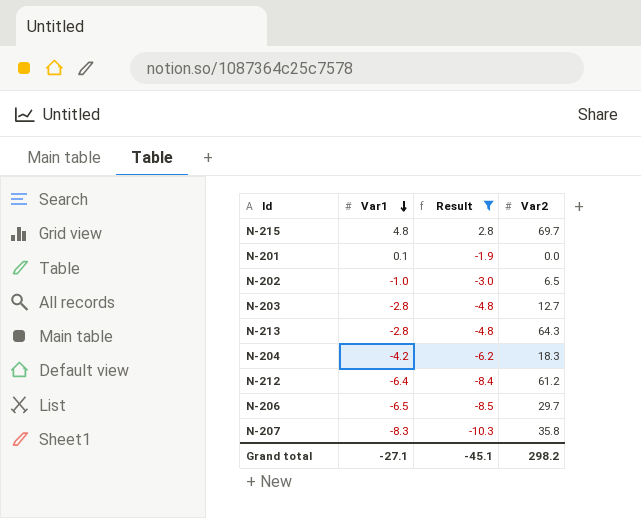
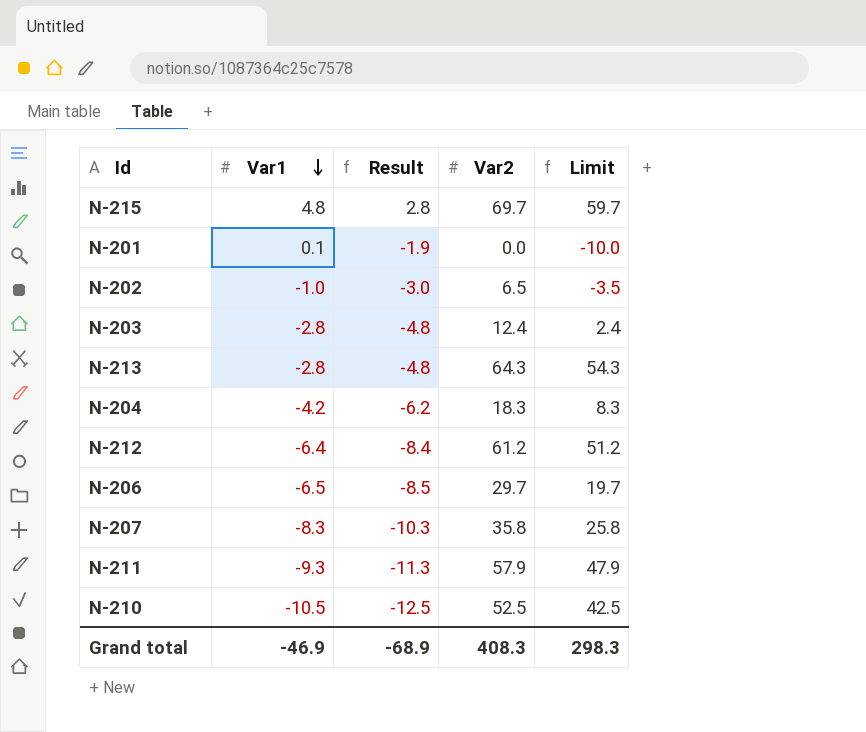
filter: Result >= -10.3 -> none
column Limit | formula: none -> [Var2] - 10
N-203 | Var2: 12.7 -> 12.4
Grand total | Var1: -27.1 -> -46.9
Grand total | Result: -45.1 -> -68.9
Grand total | Var2: 298.2 -> 408.3

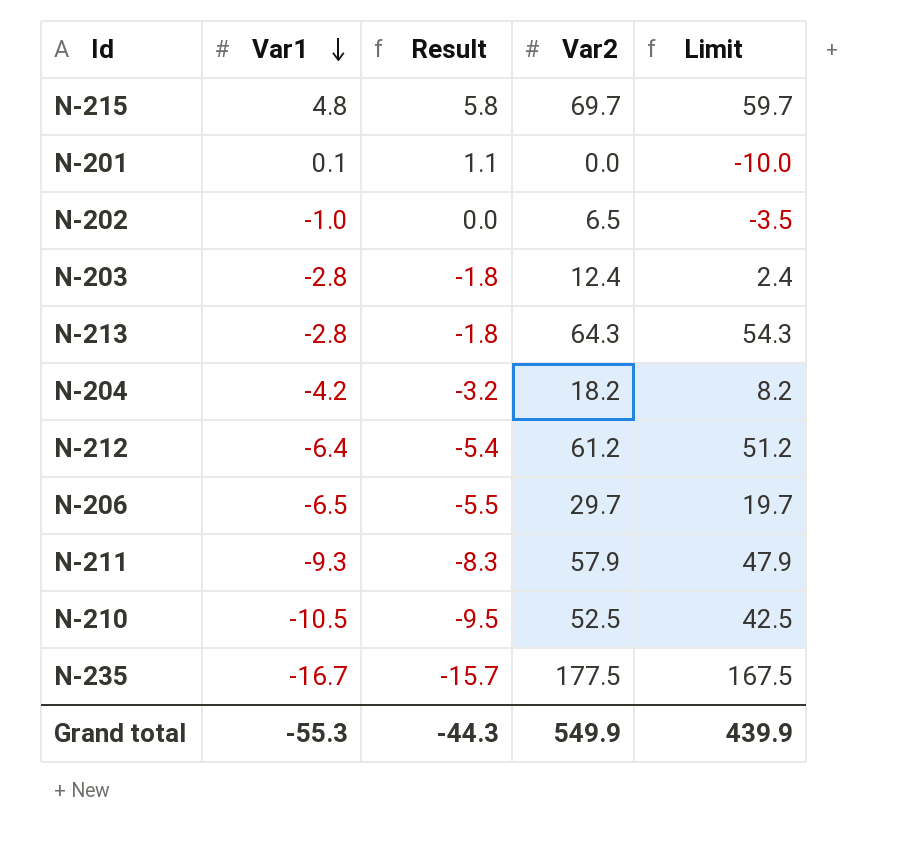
column Result | formula: [Var1] - 2 -> [Var1] + 1
row N-207: -8.3 | -10.3 | 35.8 | 25.8 -> none
N-204 | Var2: 18.3 -> 18.2
N-204 | Limit: 8.3 -> 8.2
row N-235: none -> -16.7 | -15.7 | 177.5 | 167.5
Grand total | Var1: -46.9 -> -55.3
Grand total | Result: -68.9 -> -44.3
Grand total | Var2: 408.3 -> 549.9
Grand total | Limit: 298.3 -> 439.9

